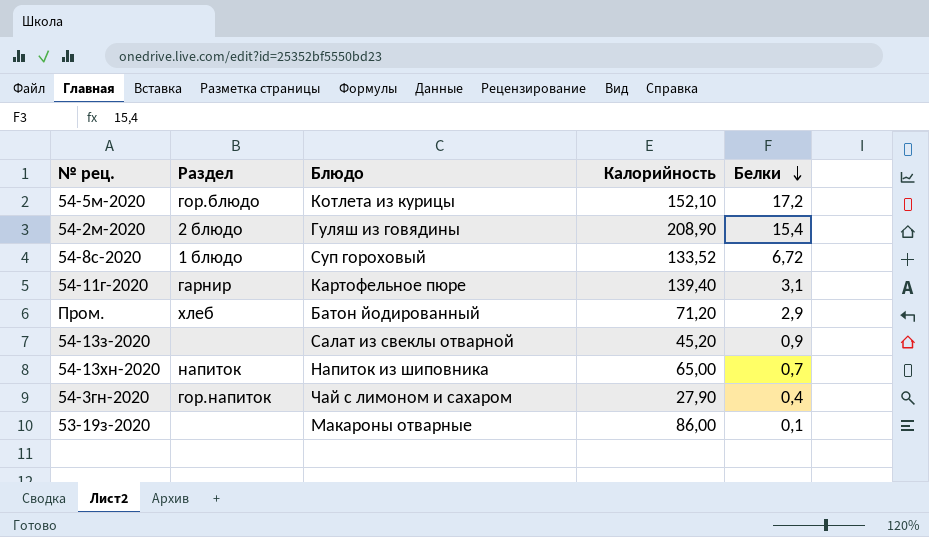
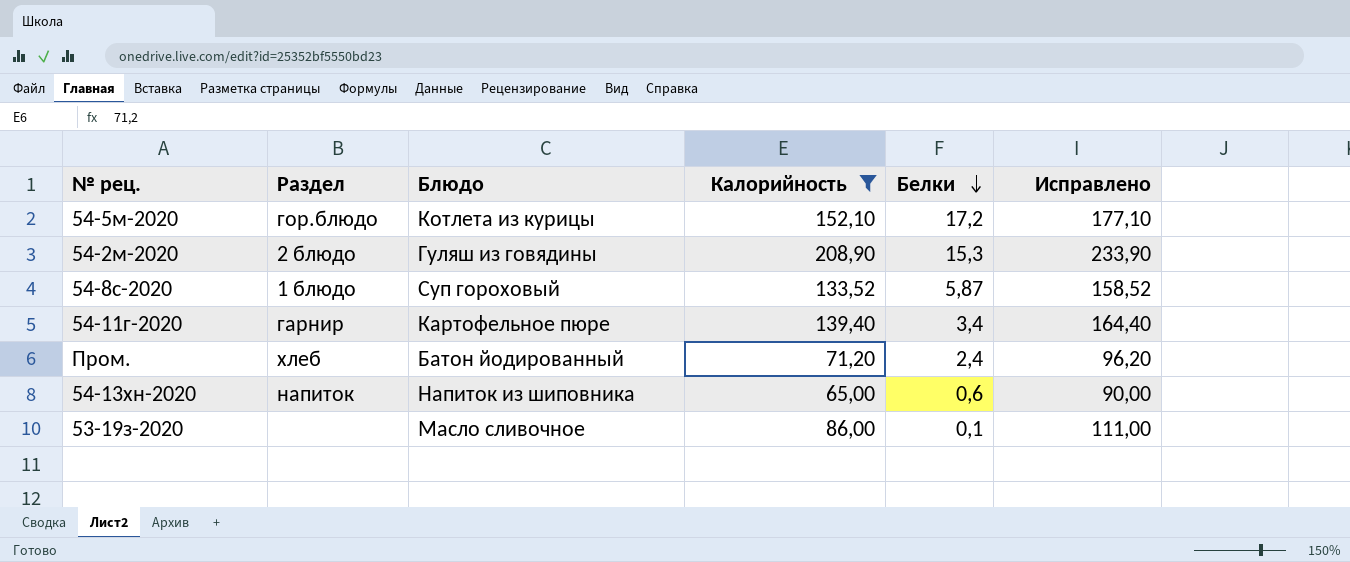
filter: none -> Калорийность >= 65,00
column Исправлено | formula: none -> [Калорийность] + 25
54-2м-2020 | Белки: 15,4 -> 15,3
54-8с-2020 | Белки: 6,72 -> 5,87
54-11г-2020 | Белки: 3,1 -> 3,4
Пром. | Белки: 2,9 -> 2,4
54-13хн-2020 | Белки: 0,7 -> 0,6
53-19з-2020 | Блюдо: Макароны отварные -> Масло сливочное

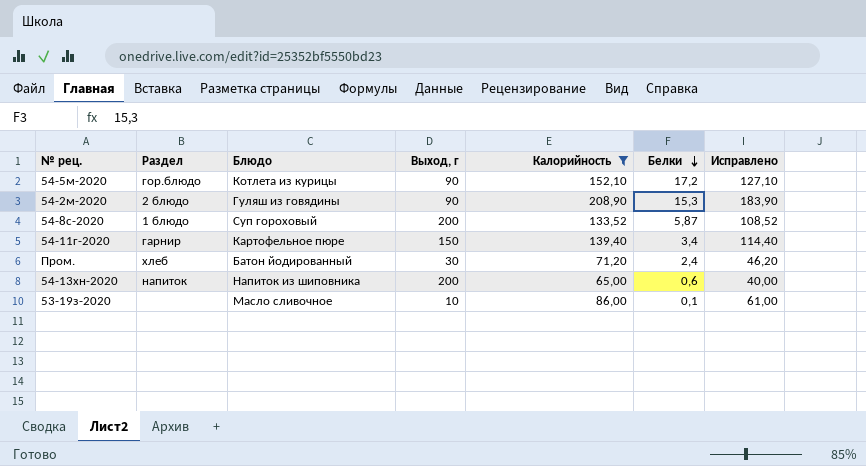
column Выход, г | position: none -> 4
column Исправлено | formula: [Калорийность] + 25 -> [Калорийность] - 25

